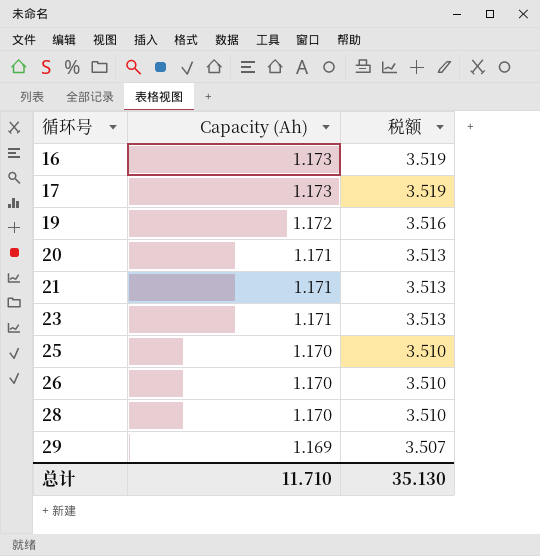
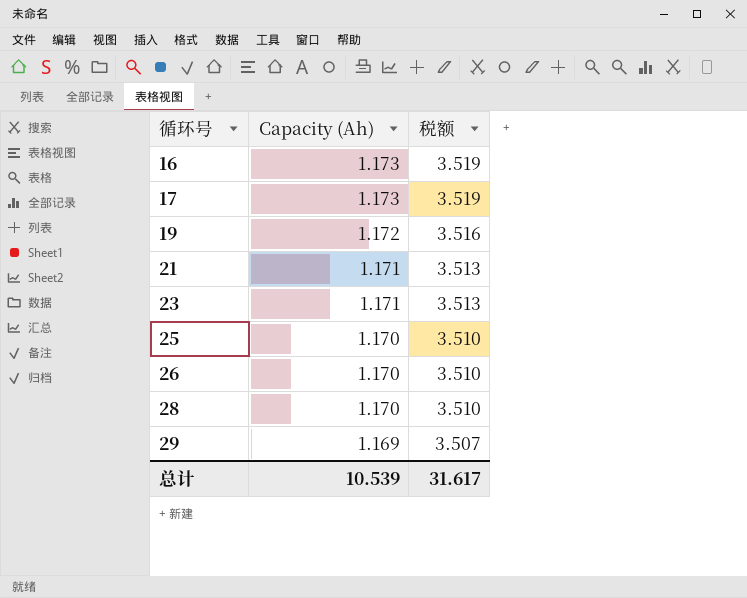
row 20: 1.171 | 3.513 -> none
总计 | Capacity (Ah): 11.710 -> 10.539
总计 | 税额: 35.130 -> 31.617

